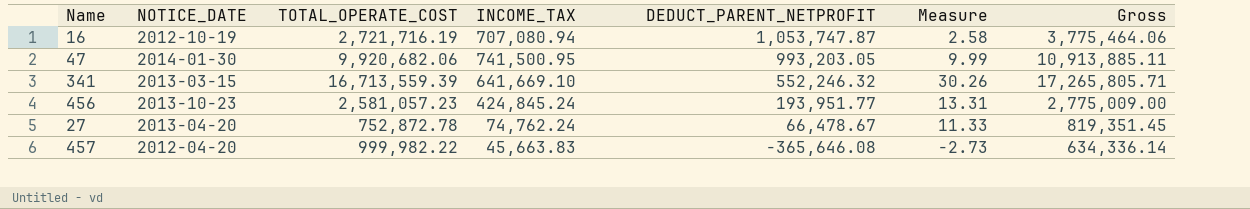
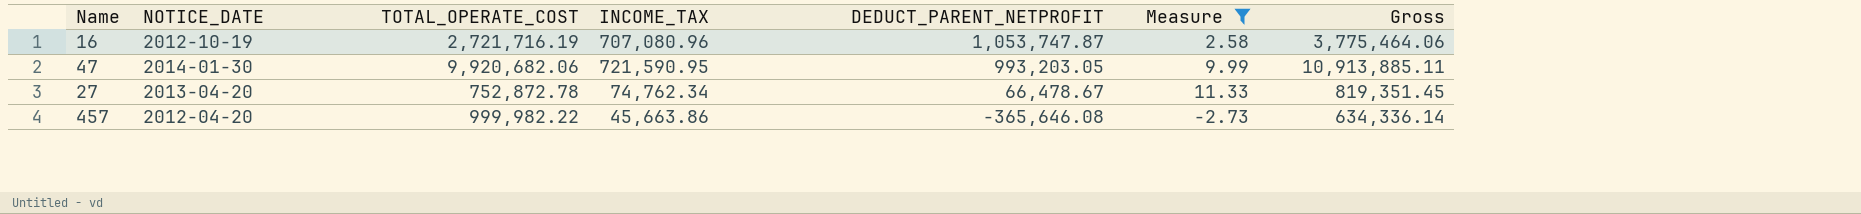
filter: none -> Measure <= 11.33
16 | INCOME_TAX: 707,080.94 -> 707,080.96
47 | INCOME_TAX: 741,500.95 -> 721,590.95
27 | INCOME_TAX: 74,762.24 -> 74,762.34
457 | INCOME_TAX: 45,663.83 -> 45,663.86

